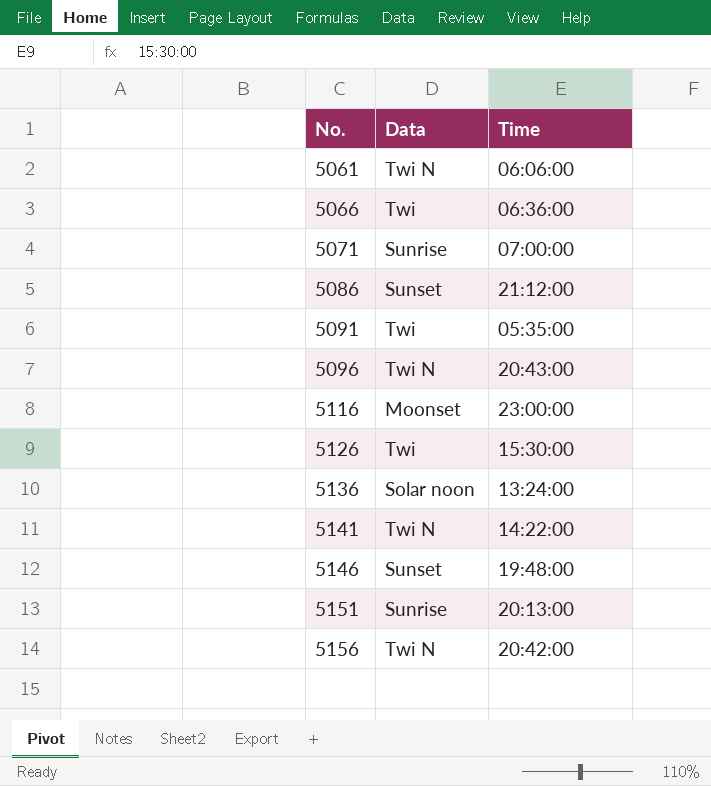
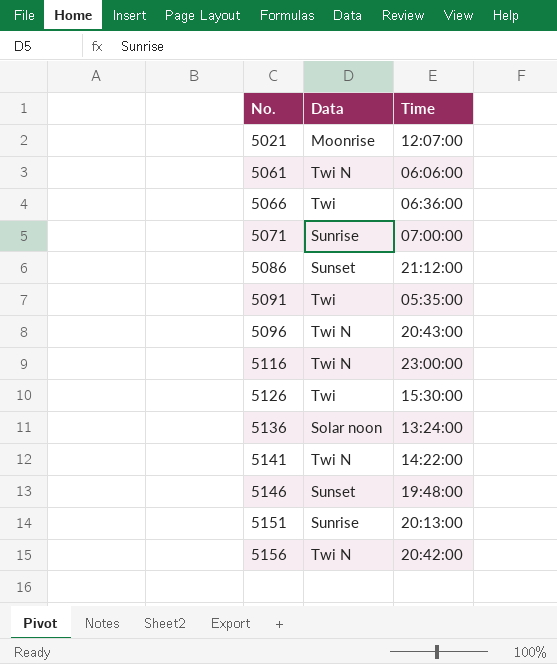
row 5021: none -> Moonrise | 12:07:00
5116 | Data: Moonset -> Twi N

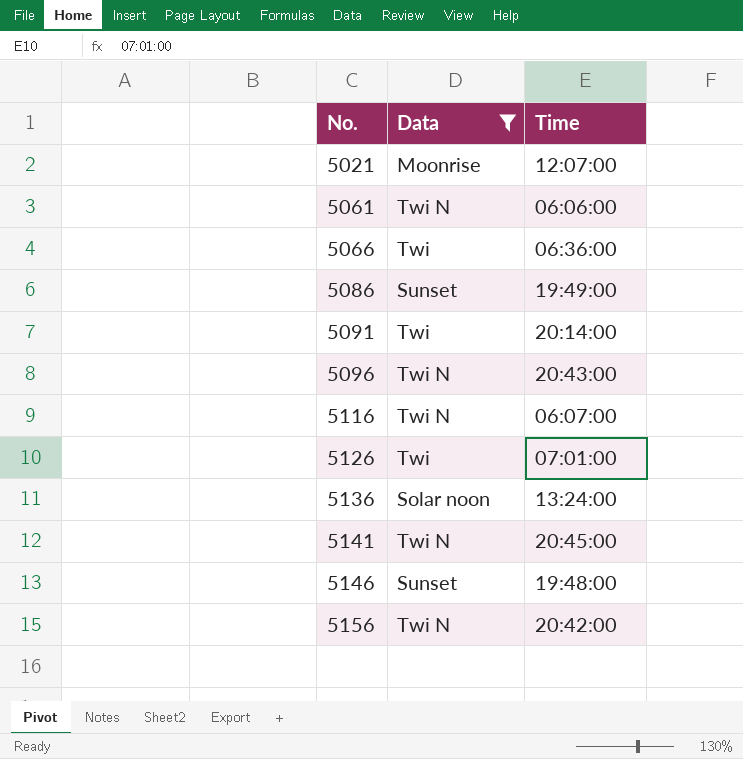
filter: none -> Data != Sunrise
5086 | Time: 21:12:00 -> 19:49:00
5091 | Time: 05:35:00 -> 20:14:00
5116 | Time: 23:00:00 -> 06:07:00
5126 | Time: 15:30:00 -> 07:01:00
5141 | Time: 14:22:00 -> 20:45:00

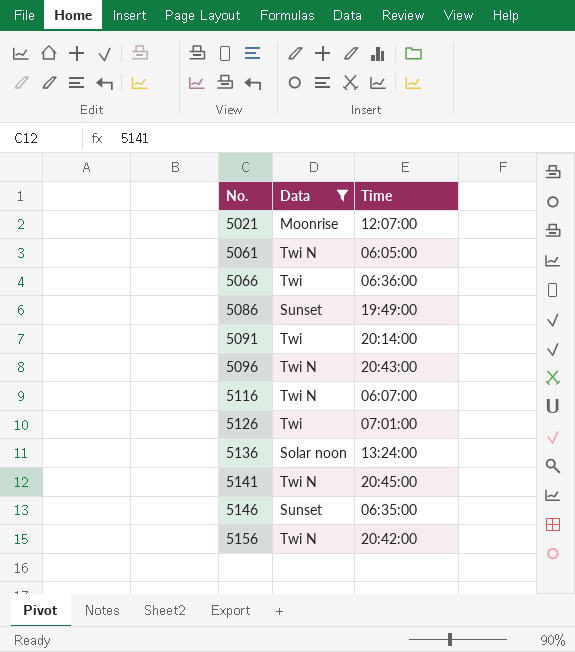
5061 | Time: 06:06:00 -> 06:05:00
5146 | Time: 19:48:00 -> 06:35:00

